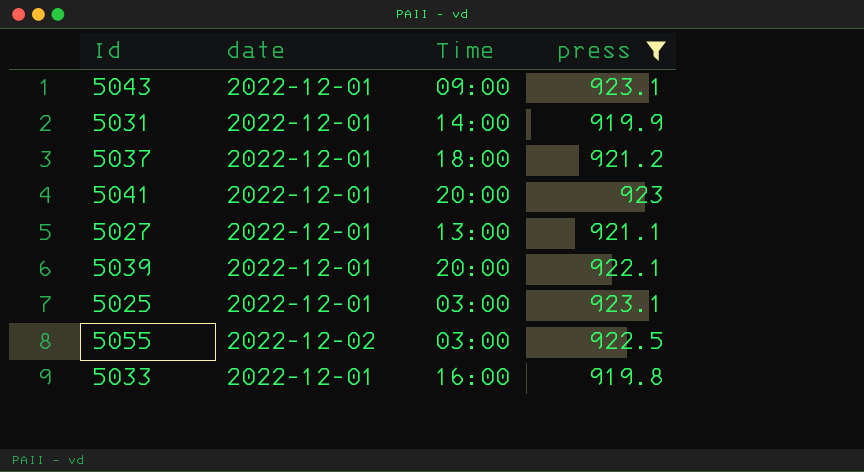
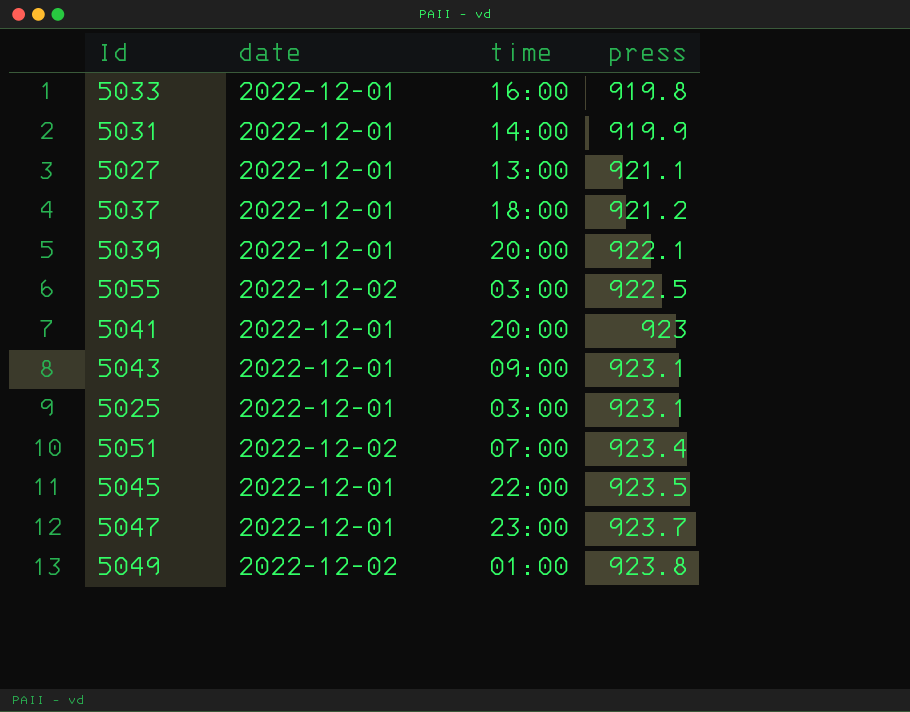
filter: press <= 923.1 -> none
row order: none -> press ascending
column name: Time -> time

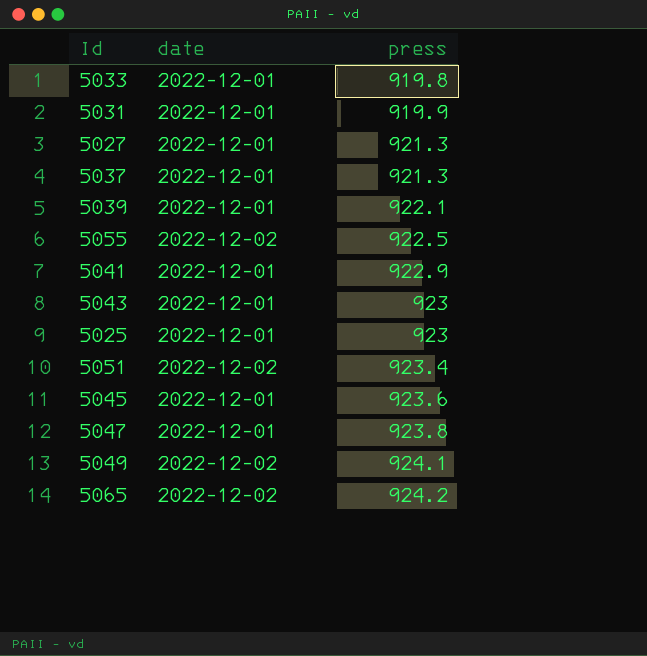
column time | position: 3 -> none
5027 | press: 921.1 -> 921.3
5037 | press: 921.2 -> 921.3
5041 | press: 923 -> 922.9
5043 | press: 923.1 -> 923
5025 | press: 923.1 -> 923
5045 | press: 923.5 -> 923.6
5047 | press: 923.7 -> 923.8
5049 | press: 923.8 -> 924.1
row 5065: none -> 2022-12-02 | 924.2

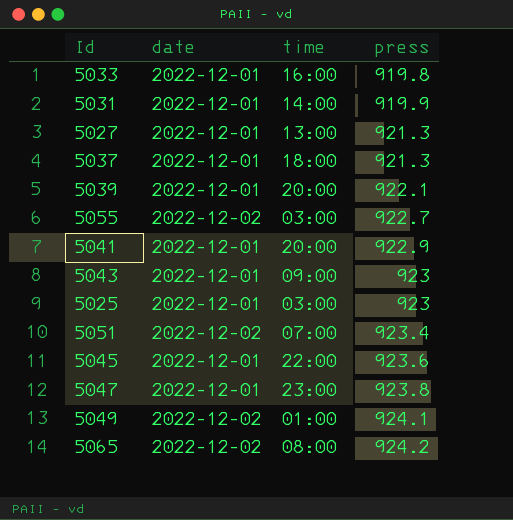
column time | position: none -> 3
5055 | press: 922.5 -> 922.7

